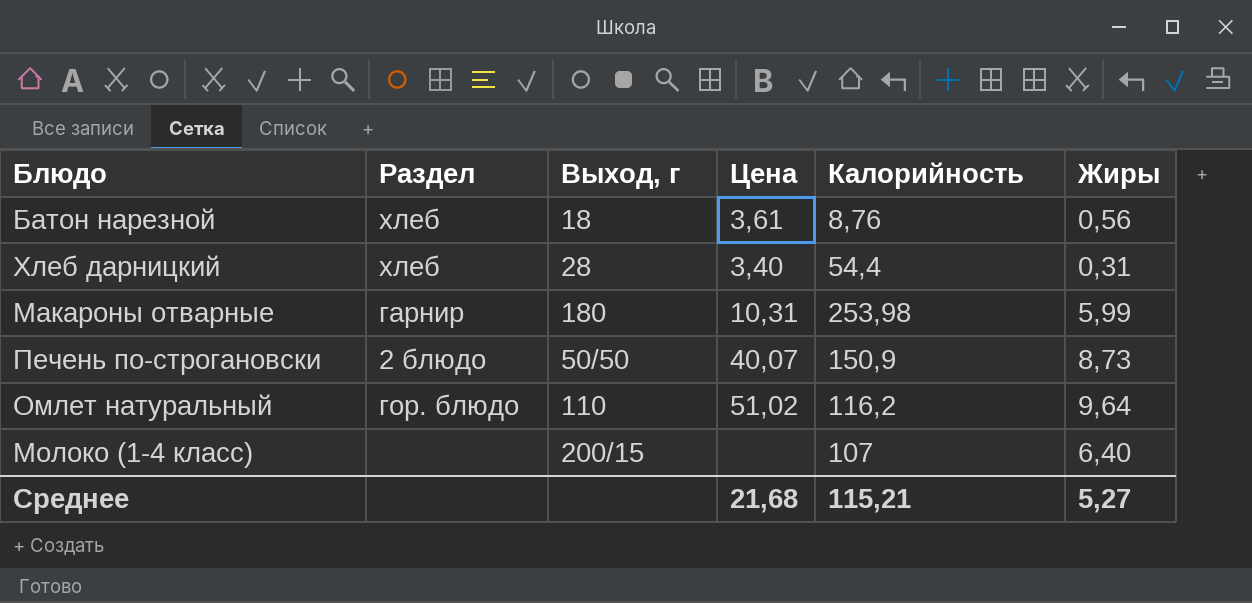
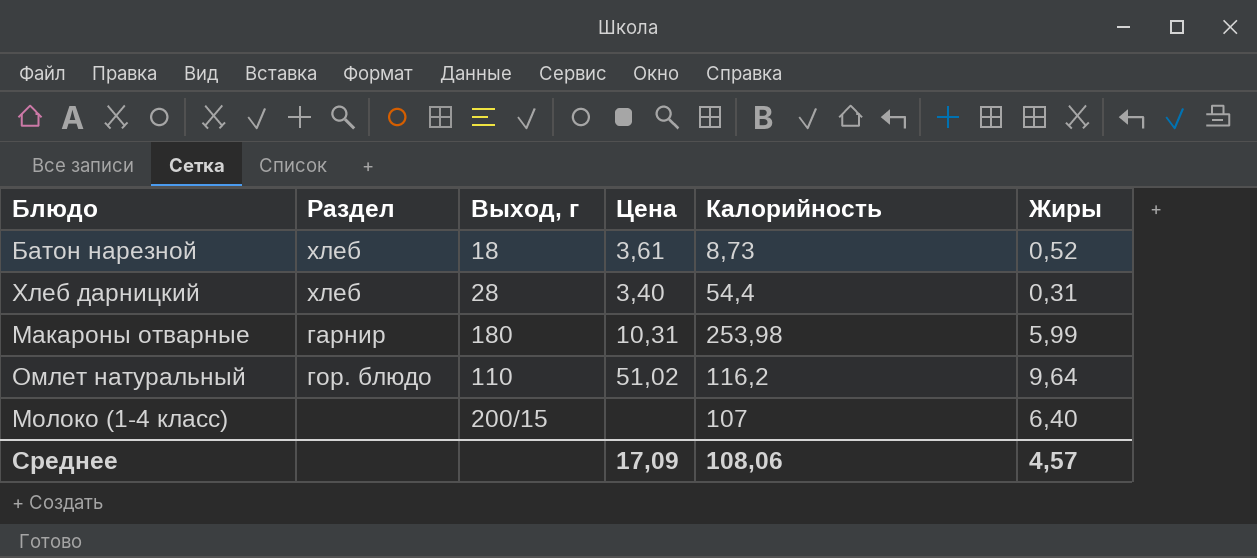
row Печень по-строгановски: 2 блюдо | 50/50 | 40,07 | 150,9 | 8,73 -> none
Батон нарезной | Калорийность: 8,76 -> 8,73
Батон нарезной | Жиры: 0,56 -> 0,52
Среднее | Цена: 21,68 -> 17,09
Среднее | Калорийность: 115,21 -> 108,06
Среднее | Жиры: 5,27 -> 4,57

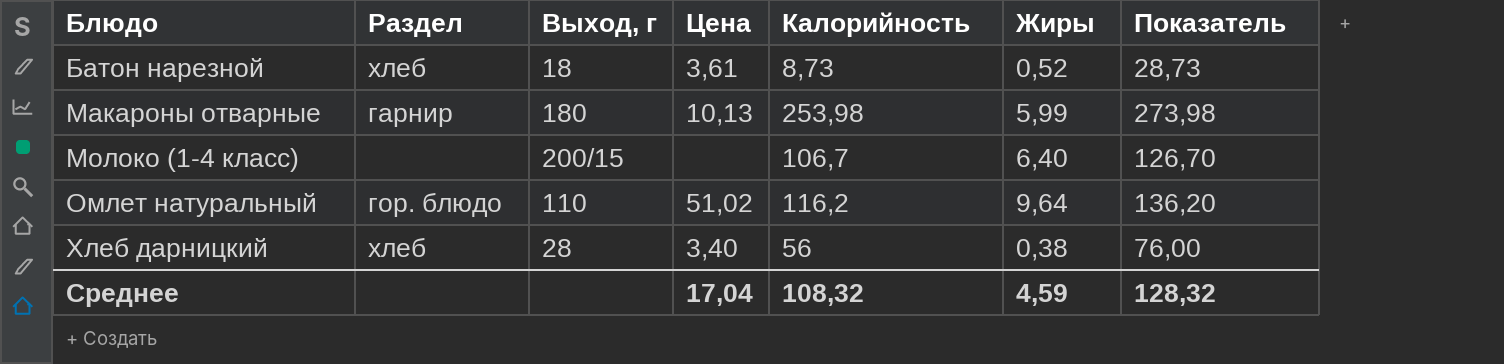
row order: none -> Блюдо ascending
column Показатель | formula: none -> [Калорийность] + 20
Макароны отварные | Цена: 10,31 -> 10,13
Молоко (1-4 класс) | Калорийность: 107 -> 106,7
Хлеб дарницкий | Калорийность: 54,4 -> 56
Хлеб дарницкий | Жиры: 0,31 -> 0,38
Среднее | Цена: 17,09 -> 17,04
Среднее | Калорийность: 108,06 -> 108,32
Среднее | Жиры: 4,57 -> 4,59

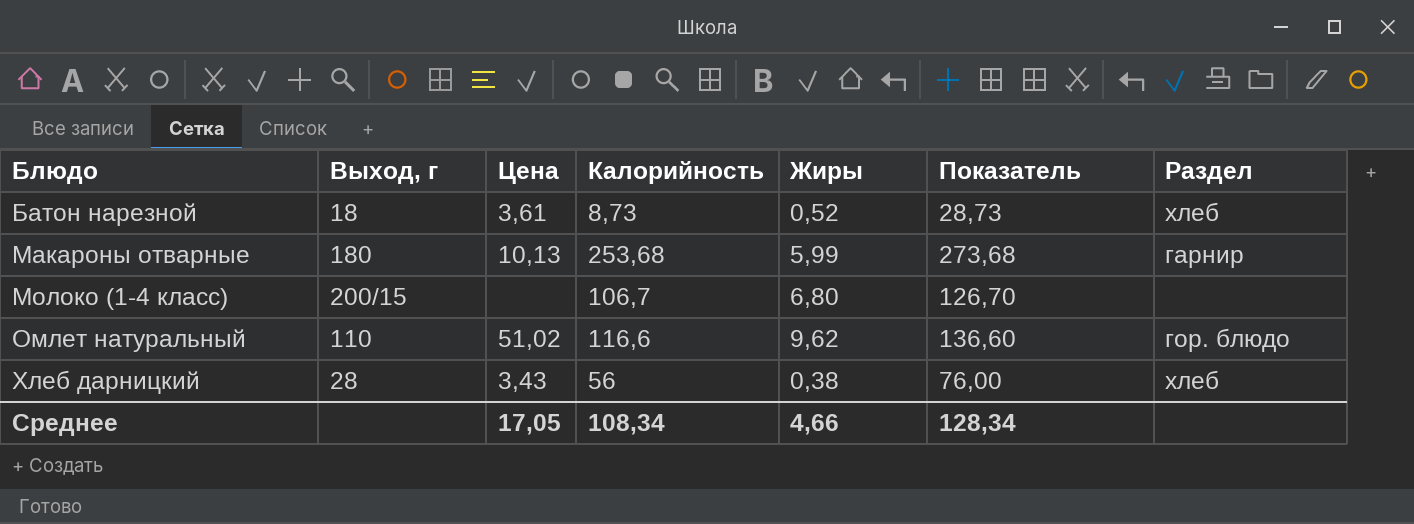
column Раздел | position: 2 -> 7
Макароны отварные | Калорийность: 253,98 -> 253,68
Макароны отварные | Показатель: 273,98 -> 273,68
Молоко (1-4 класс) | Жиры: 6,40 -> 6,80
Омлет натуральный | Калорийность: 116,2 -> 116,6
Омлет натуральный | Жиры: 9,64 -> 9,62
Омлет натуральный | Показатель: 136,20 -> 136,60
Хлеб дарницкий | Цена: 3,40 -> 3,43
Среднее | Цена: 17,04 -> 17,05
Среднее | Калорийность: 108,32 -> 108,34
Среднее | Жиры: 4,59 -> 4,66
Среднее | Показатель: 128,32 -> 128,34

